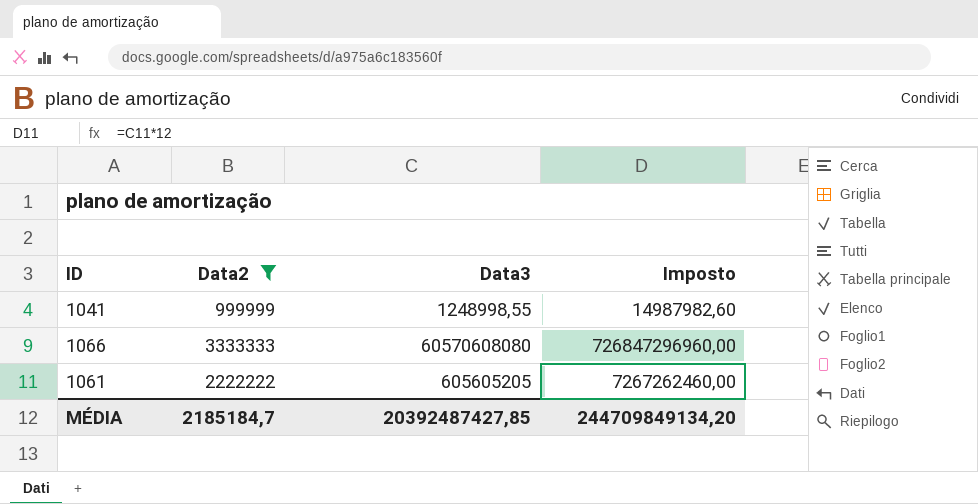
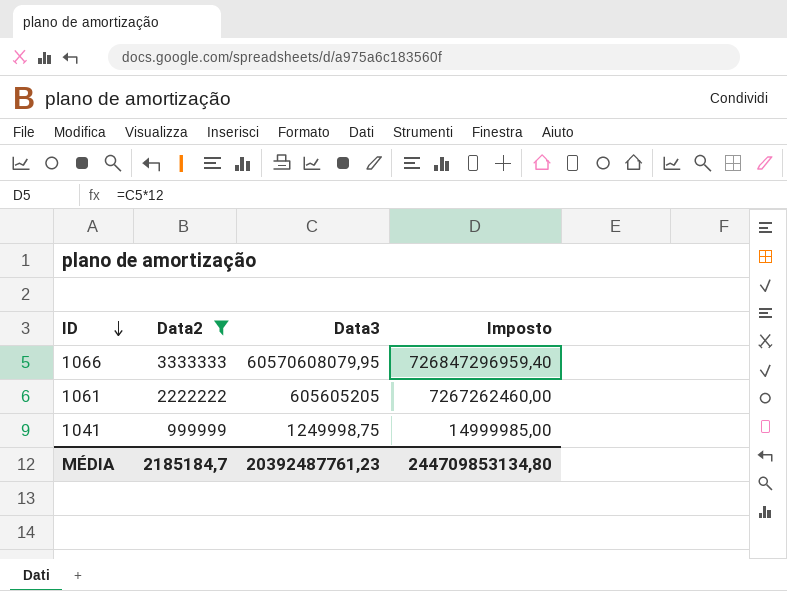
row order: none -> ID descending
1066 | Data3: 60570608080 -> 60570608079,95
1066 | Imposto: 726847296960,00 -> 726847296959,40
1041 | Data3: 1248998,55 -> 1249998,75
1041 | Imposto: 14987982,60 -> 14999985,00
MÉDIA | Data3: 20392487427,85 -> 20392487761,23
MÉDIA | Imposto: 244709849134,20 -> 244709853134,80

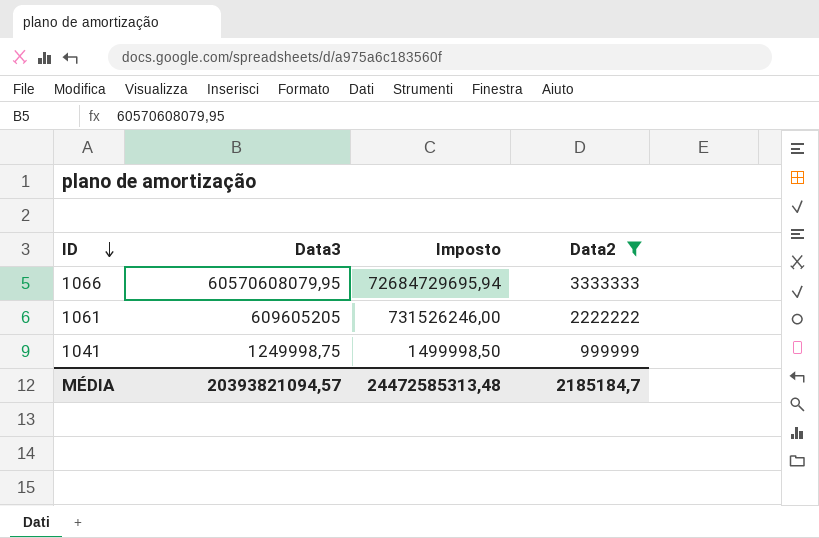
column Imposto | formula: [Data3] * 12 -> [Data3] * 1,2
column Data2 | position: 2 -> 4
1061 | Data3: 605605205 -> 609605205
MÉDIA | Data3: 20392487761,23 -> 20393821094,57
MÉDIA | Imposto: 244709853134,80 -> 24472585313,48

